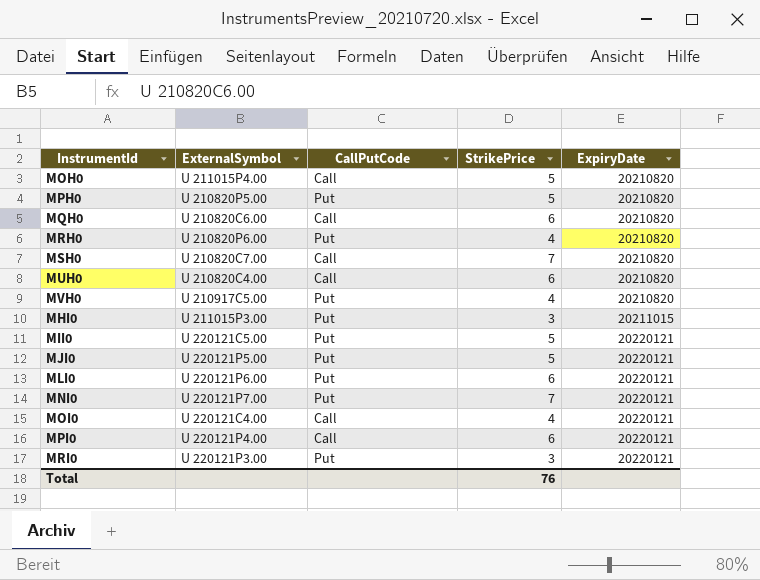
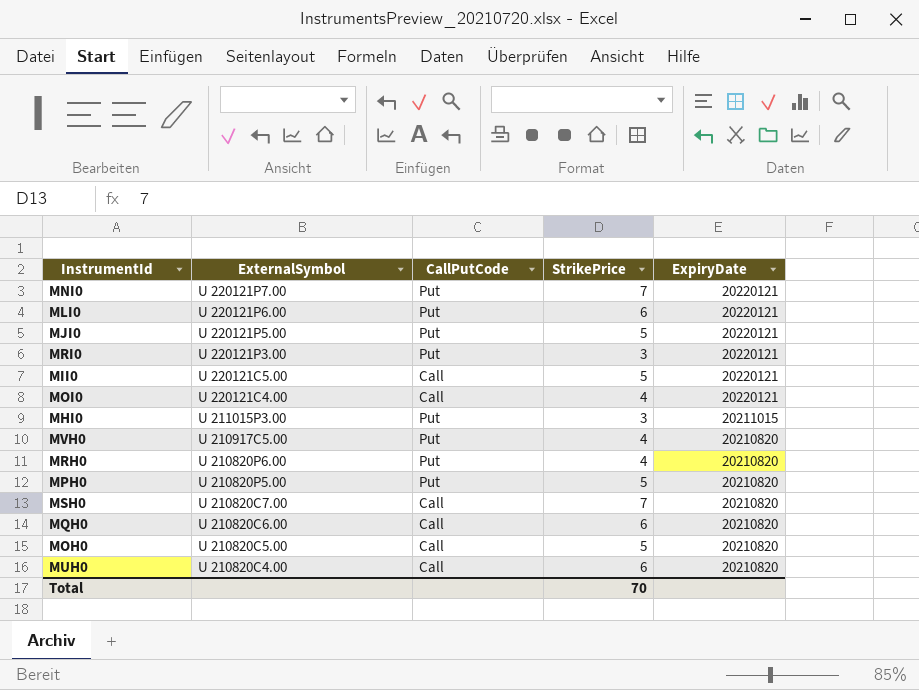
row order: ExpiryDate ascending -> ExternalSymbol descending
row MPI0: U 220121P4.00 | Call | 6 | 20220121 -> none
MII0 | CallPutCode: Put -> Call
MOH0 | ExternalSymbol: U 211015P4.00 -> U 210820C5.00
Total | StrikePrice: 76 -> 70

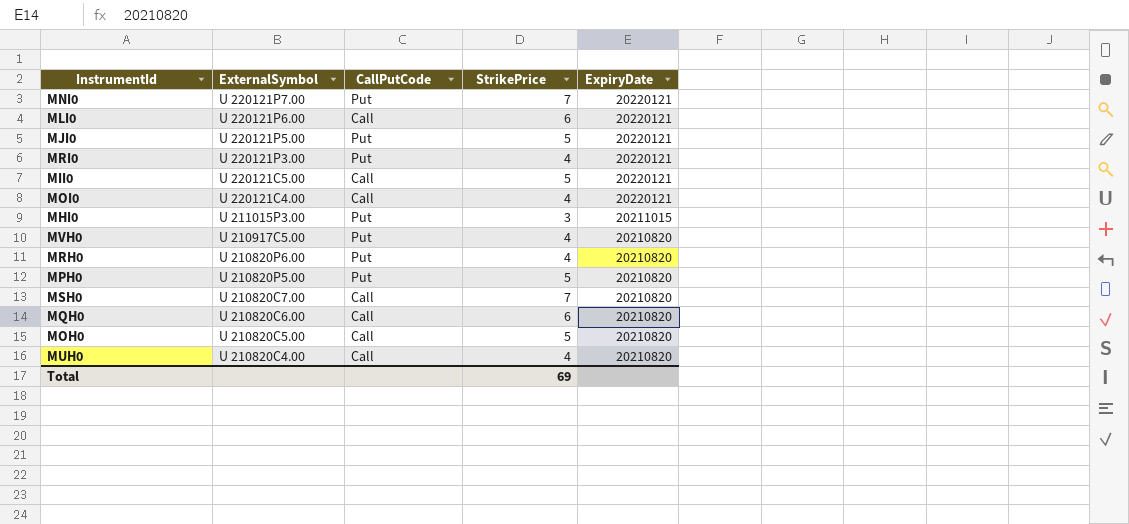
MLI0 | CallPutCode: Put -> Call
MRI0 | StrikePrice: 3 -> 4
MUH0 | StrikePrice: 6 -> 4
Total | StrikePrice: 70 -> 69

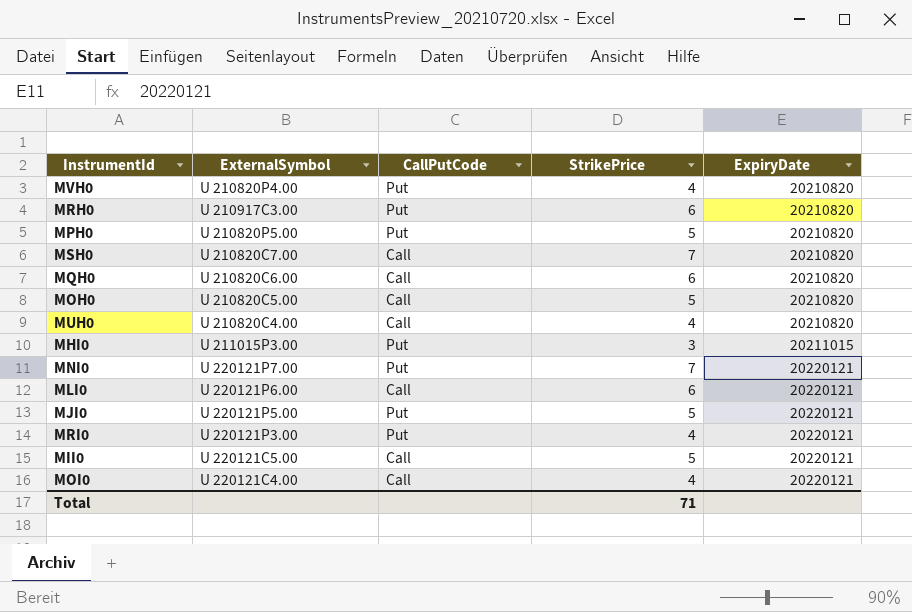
row order: ExternalSymbol descending -> ExpiryDate ascending
MVH0 | ExternalSymbol: U 210917C5.00 -> U 210820P4.00
MRH0 | ExternalSymbol: U 210820P6.00 -> U 210917C3.00
MRH0 | StrikePrice: 4 -> 6
Total | StrikePrice: 69 -> 71

